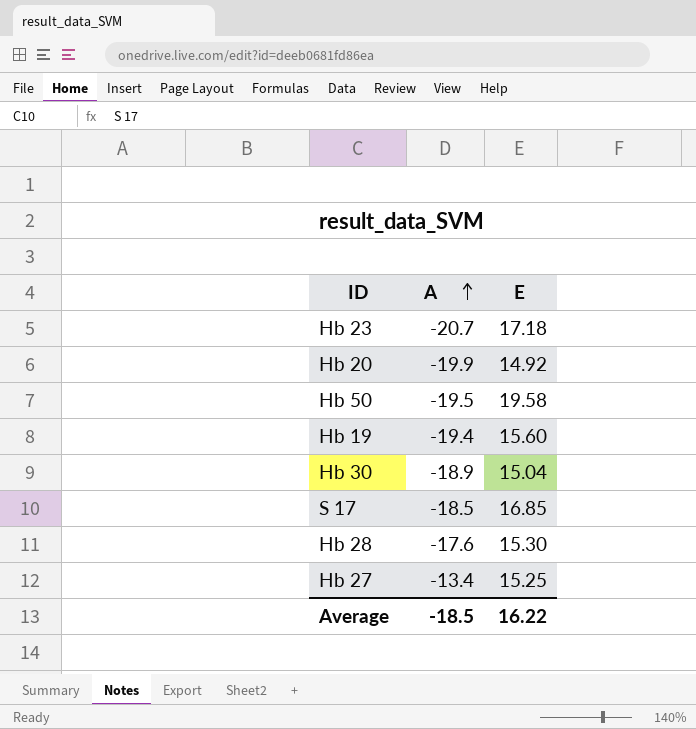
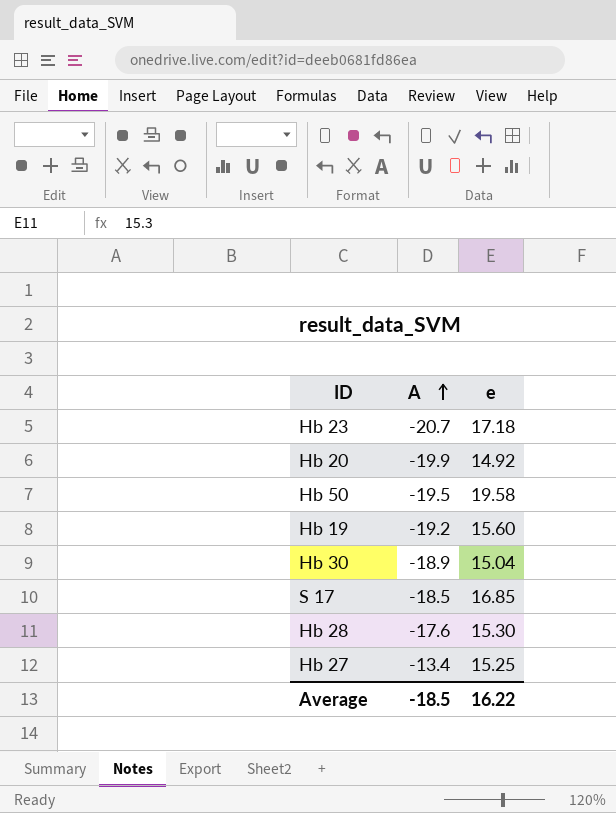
column name: E -> e
Hb 19 | A: -19.4 -> -19.2

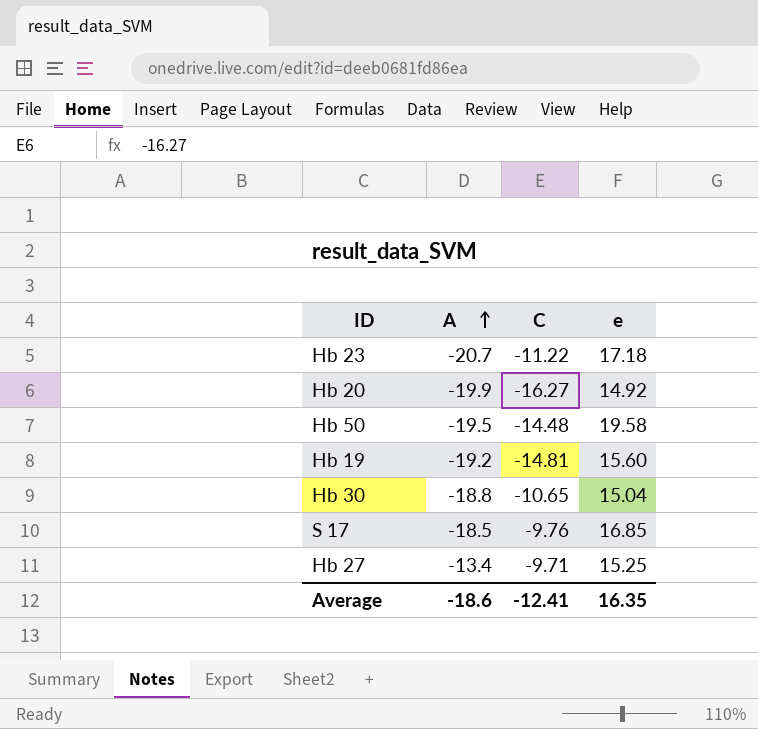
column C | position: none -> 3
row Hb 28: -17.6 | 15.30 -> none
Hb 30 | A: -18.9 -> -18.8
Average | A: -18.5 -> -18.6
Average | e: 16.22 -> 16.35

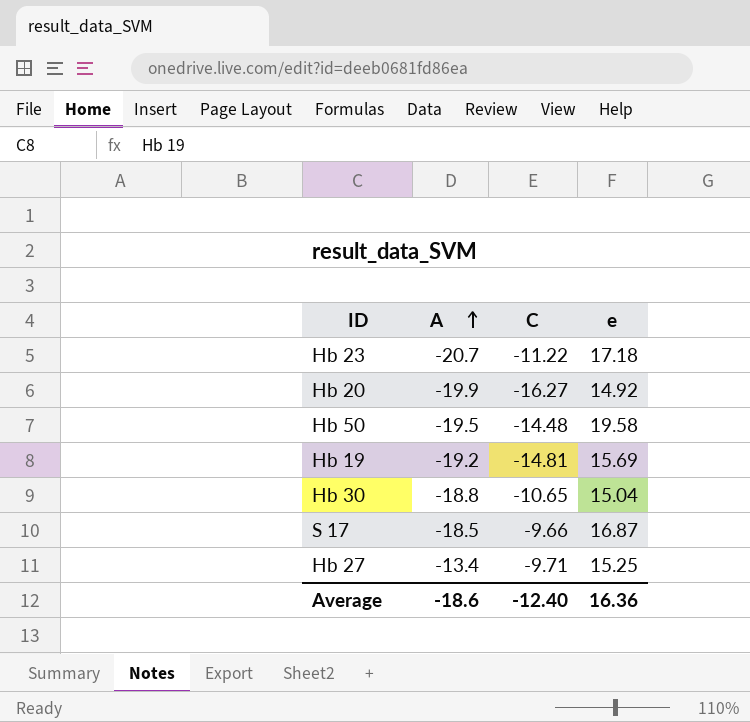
Hb 19 | e: 15.60 -> 15.69
S 17 | C: -9.76 -> -9.66
S 17 | e: 16.85 -> 16.87
Average | C: -12.41 -> -12.40
Average | e: 16.35 -> 16.36

